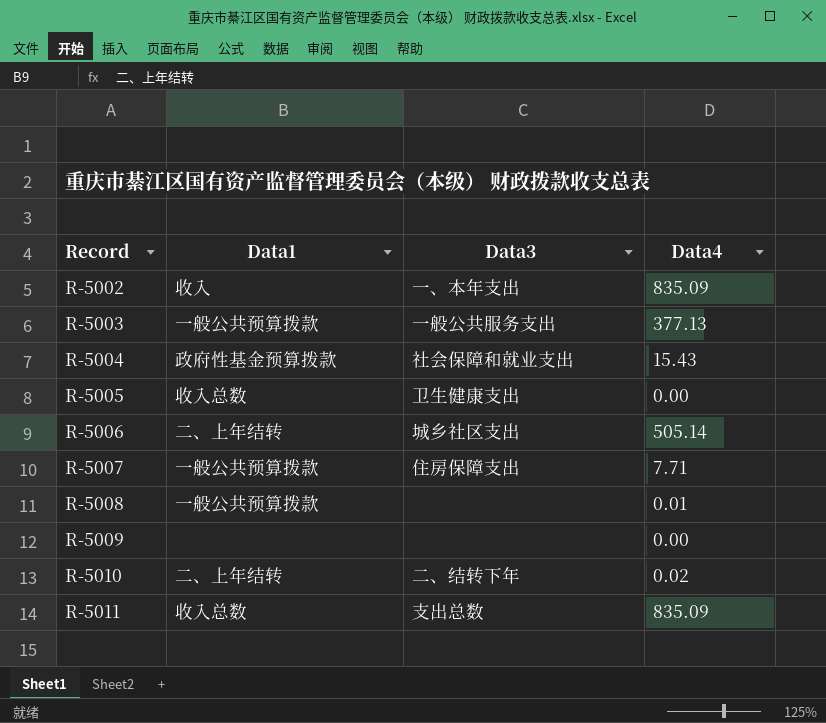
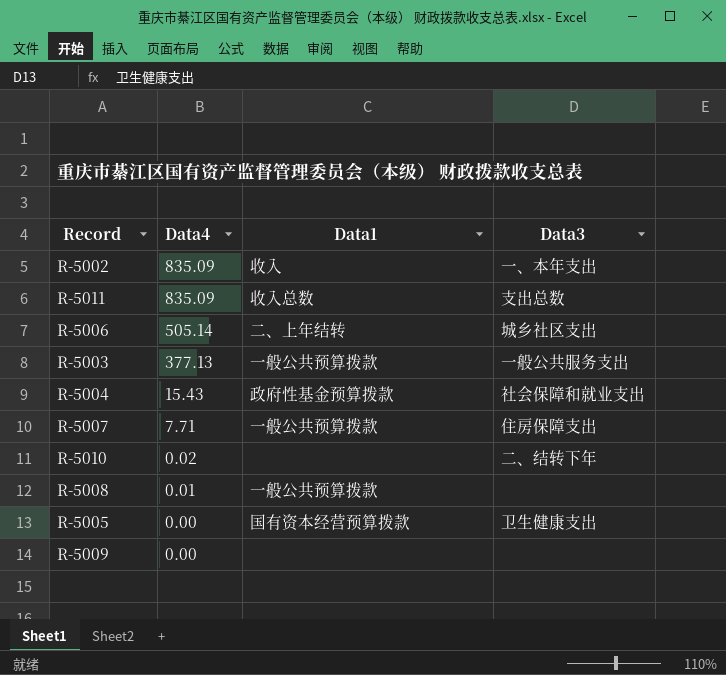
row order: Record ascending -> Data4 descending
column Data4 | position: 4 -> 2
R-5010 | Data1: 二、上年结转 -> none
R-5005 | Data1: 收入总数 -> 国有资本经营预算拨款

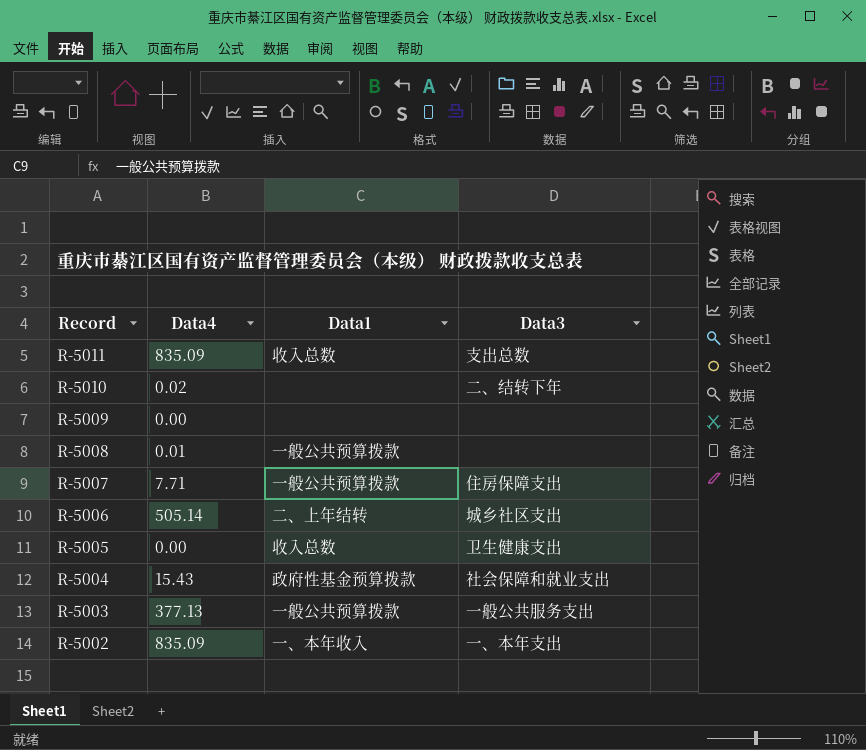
row order: Data4 descending -> Record descending
R-5005 | Data1: 国有资本经营预算拨款 -> 收入总数
R-5002 | Data1: 收入 -> 一、本年收入

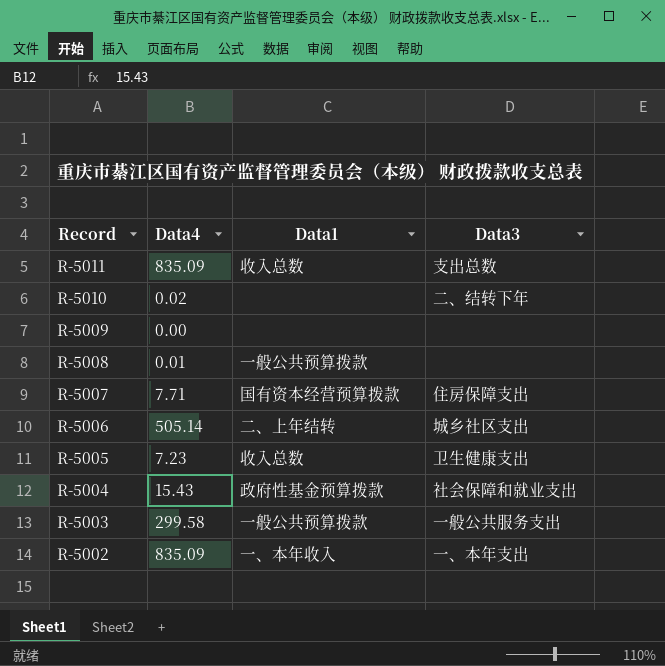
R-5007 | Data1: 一般公共预算拨款 -> 国有资本经营预算拨款
R-5005 | Data4: 0.00 -> 7.23
R-5003 | Data4: 377.13 -> 299.58

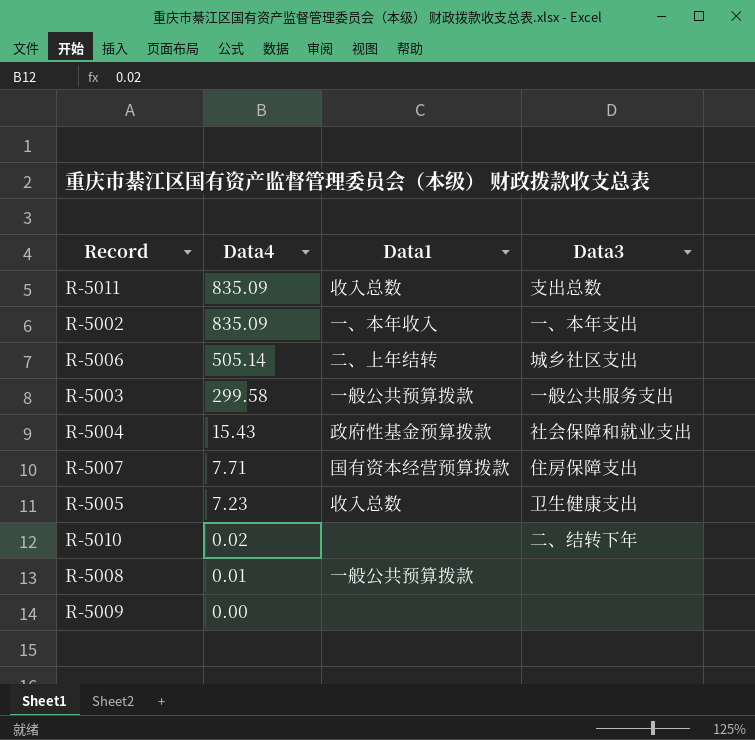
row order: Record descending -> Data4 descending

